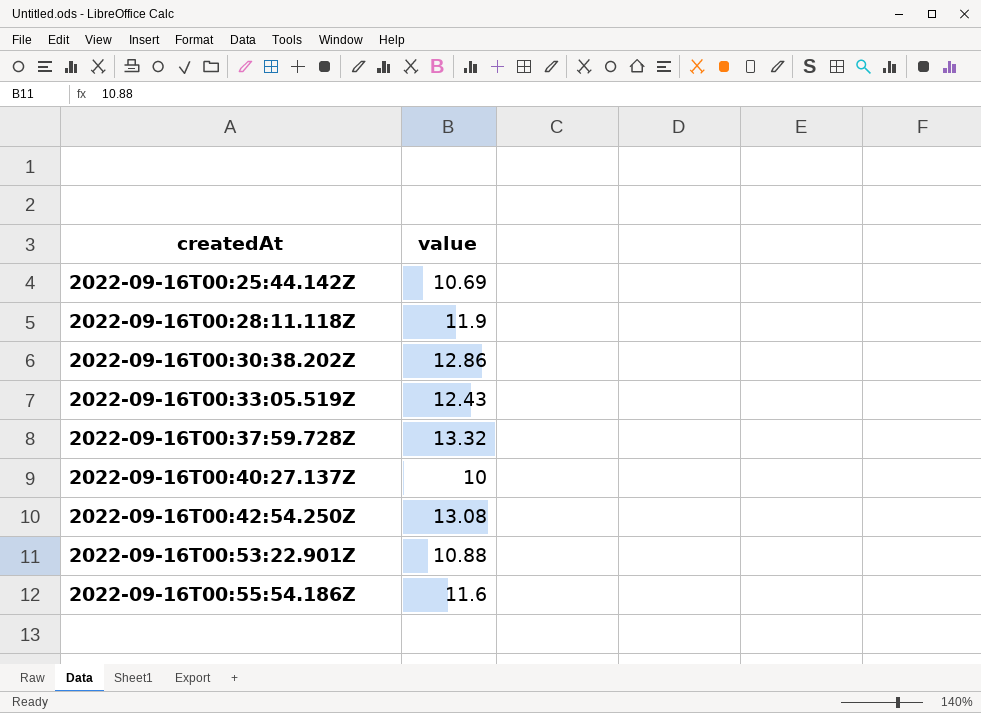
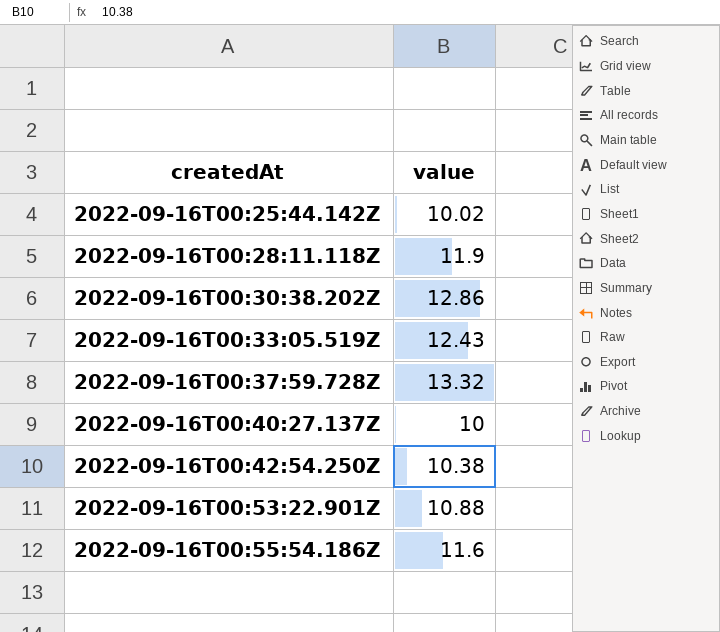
2022-09-16T00:25:44.142Z | value: 10.69 -> 10.02
2022-09-16T00:42:54.250Z | value: 13.08 -> 10.38

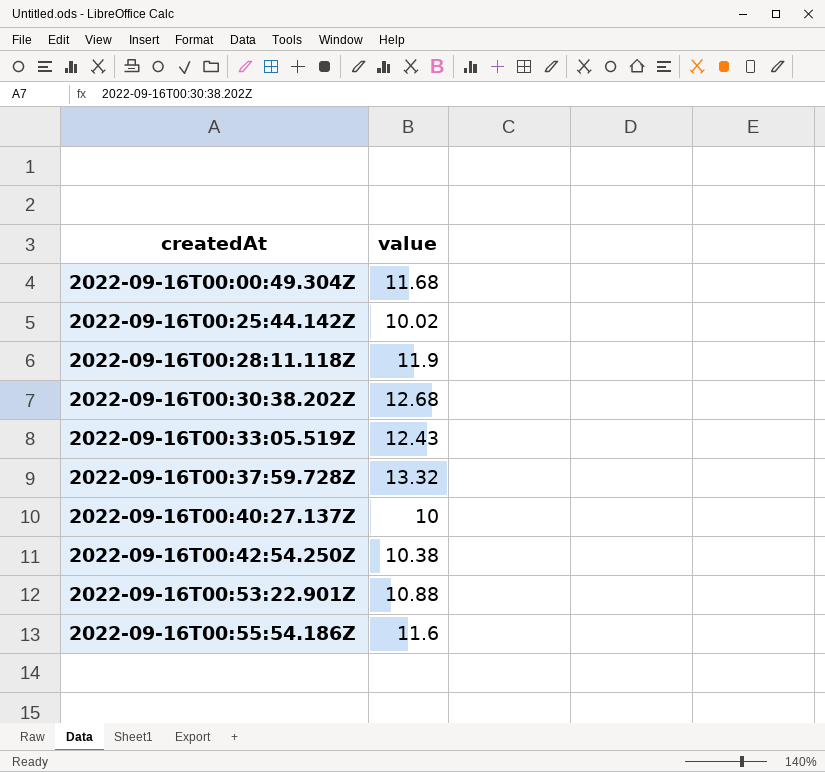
row 2022-09-16T00:00:49.304Z: none -> 11.68
2022-09-16T00:30:38.202Z | value: 12.86 -> 12.68

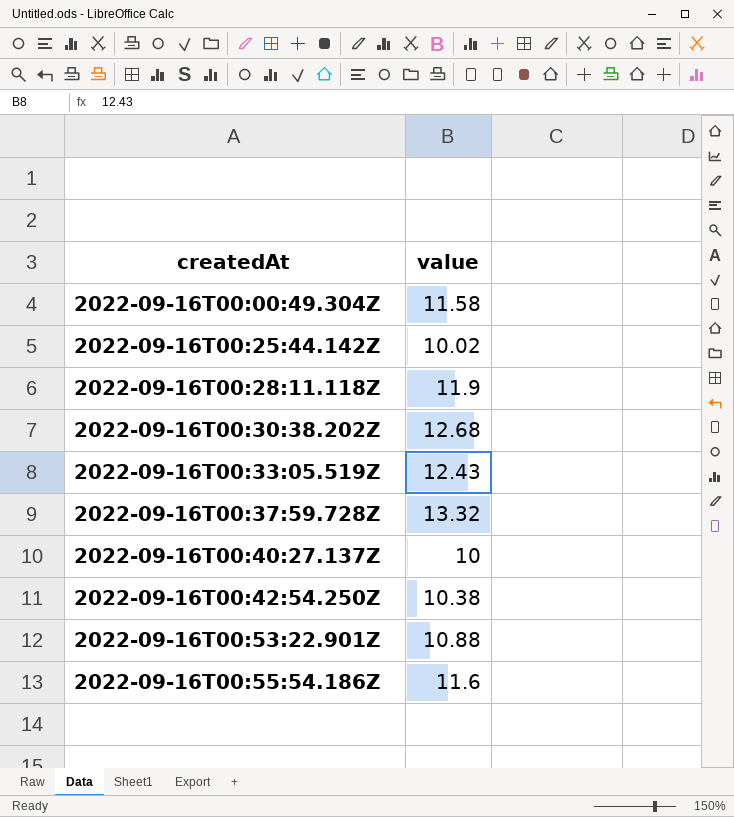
2022-09-16T00:00:49.304Z | value: 11.68 -> 11.58

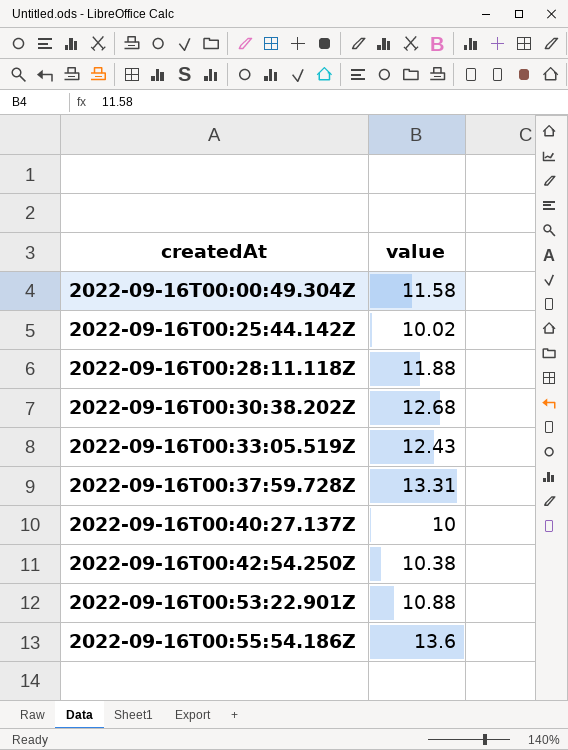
2022-09-16T00:28:11.118Z | value: 11.9 -> 11.88
2022-09-16T00:37:59.728Z | value: 13.32 -> 13.31
2022-09-16T00:55:54.186Z | value: 11.6 -> 13.6

